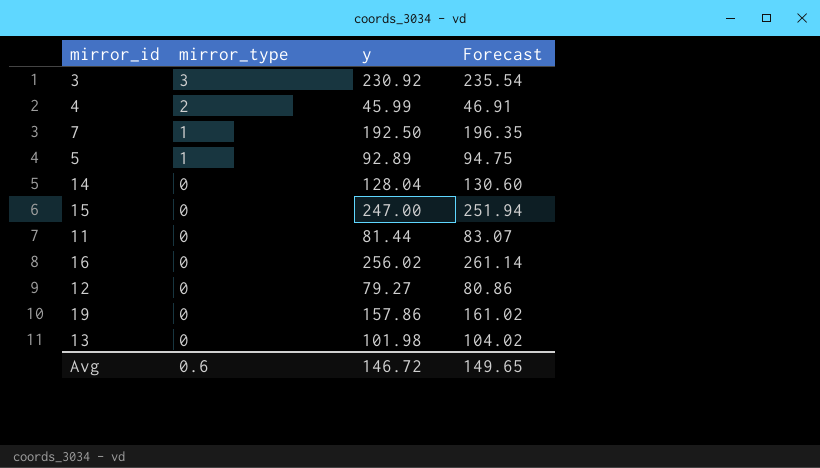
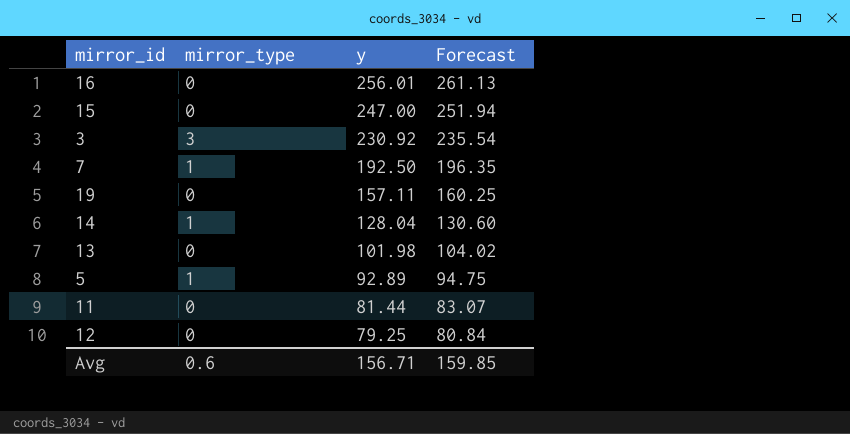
row order: mirror_type descending -> y descending
row 4: 2 | 45.99 | 46.91 -> none
16 | y: 256.02 -> 256.01
16 | Forecast: 261.14 -> 261.13
19 | y: 157.86 -> 157.11
19 | Forecast: 161.02 -> 160.25
14 | mirror_type: 0 -> 1
12 | y: 79.27 -> 79.25
12 | Forecast: 80.86 -> 80.84
Avg | y: 146.72 -> 156.71
Avg | Forecast: 149.65 -> 159.85

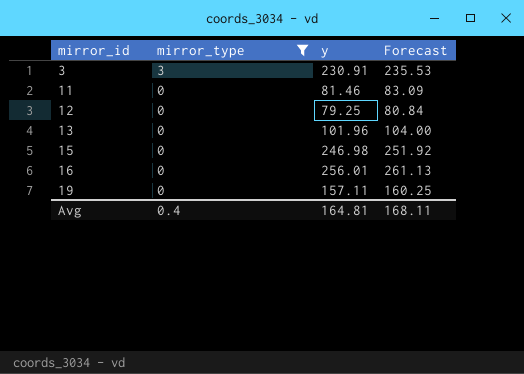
filter: none -> mirror_type != 1
row order: y descending -> mirror_id ascending
3 | y: 230.92 -> 230.91
3 | Forecast: 235.54 -> 235.53
11 | y: 81.44 -> 81.46
11 | Forecast: 83.07 -> 83.09
13 | y: 101.98 -> 101.96
13 | Forecast: 104.02 -> 104.00
15 | y: 247.00 -> 246.98
15 | Forecast: 251.94 -> 251.92
Avg | mirror_type: 0.6 -> 0.4
Avg | y: 156.71 -> 164.81
Avg | Forecast: 159.85 -> 168.11

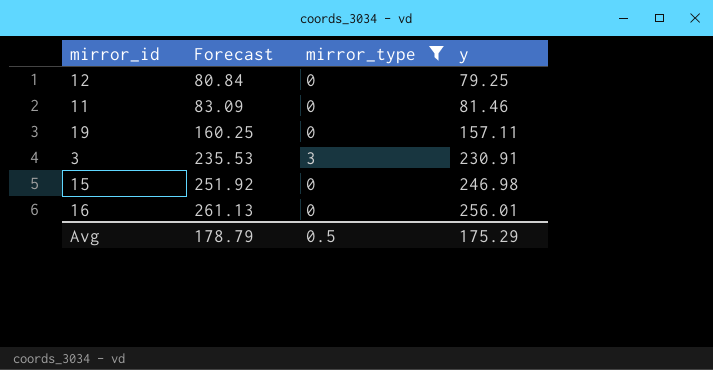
row order: mirror_id ascending -> Forecast ascending
column Forecast | position: 4 -> 2
row 13: 0 | 101.96 | 104.00 -> none
Avg | Forecast: 168.11 -> 178.79
Avg | mirror_type: 0.4 -> 0.5
Avg | y: 164.81 -> 175.29

